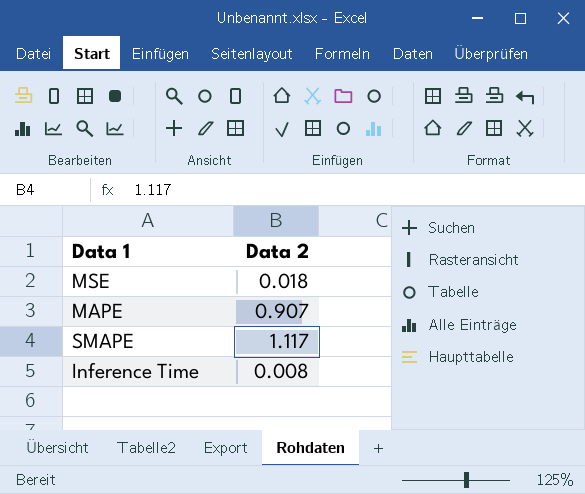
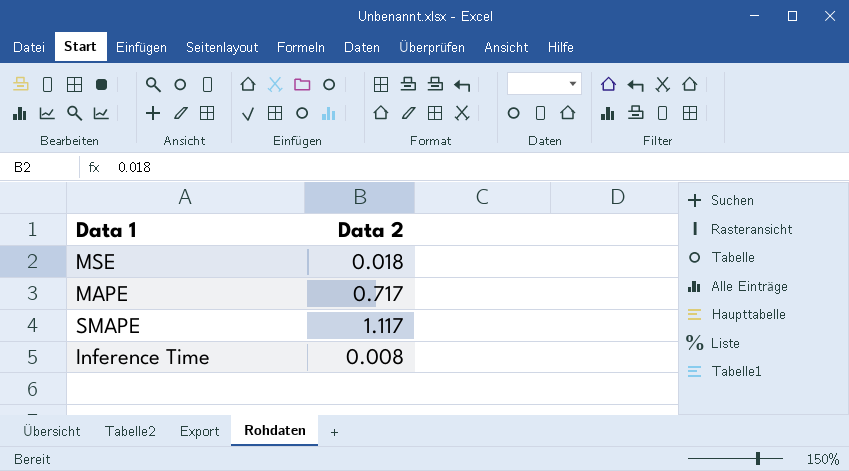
MAPE | Data 2: 0.907 -> 0.717

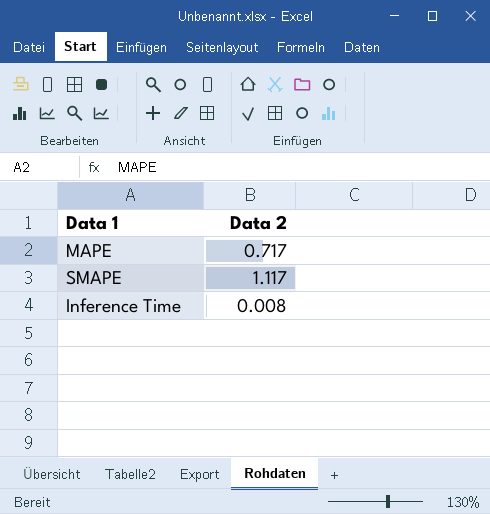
row MSE: 0.018 -> none

